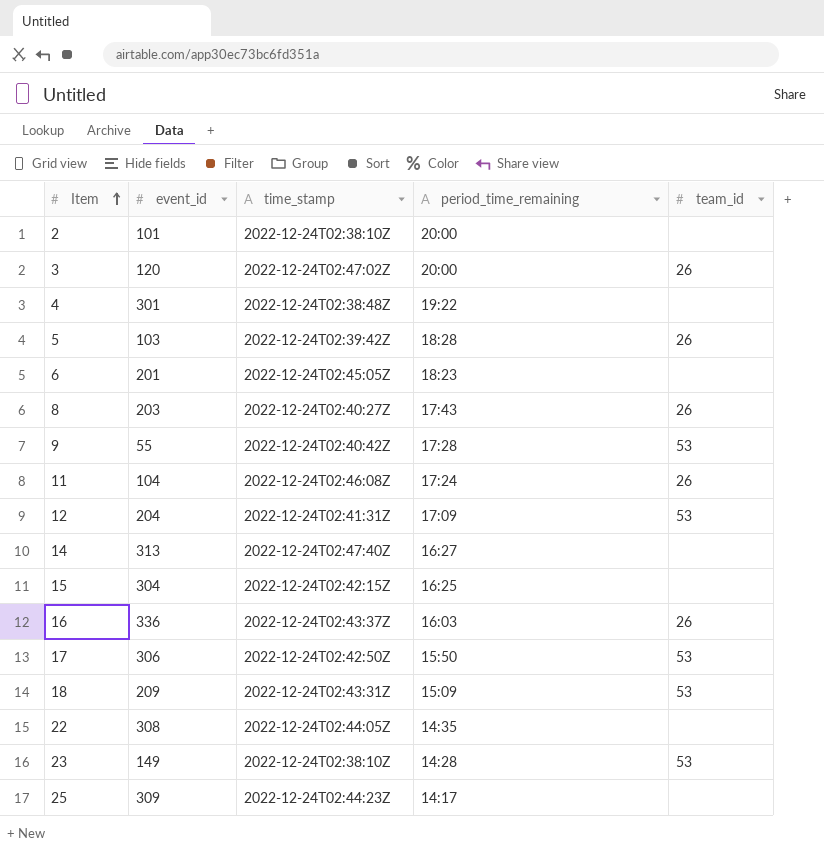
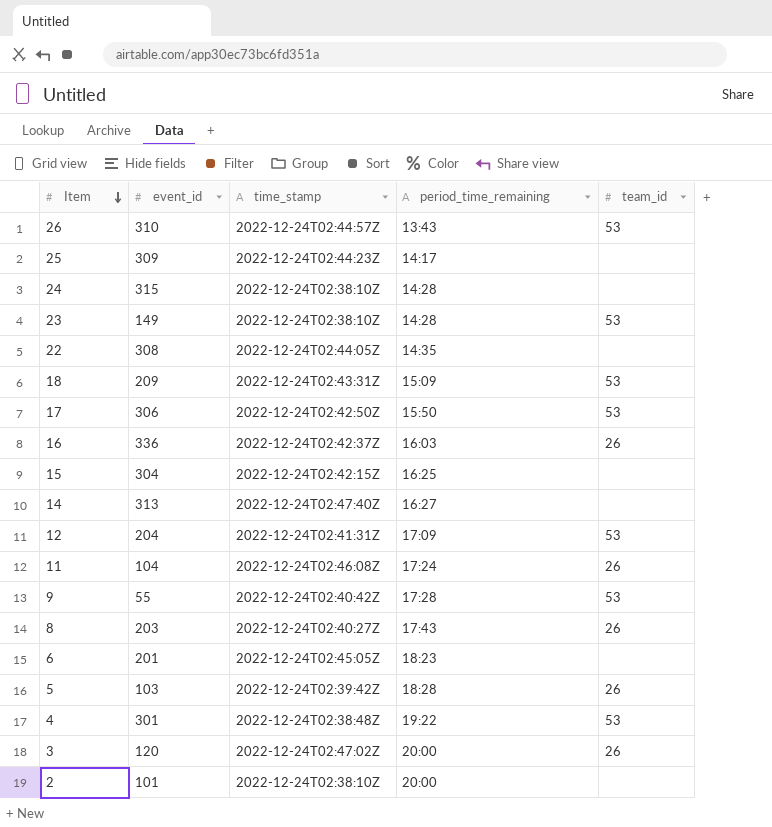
row order: Item ascending -> Item descending
row 26: none -> 310 | 2022-12-24T02:44:57Z | 13:43 | 53
row 24: none -> 315 | 2022-12-24T02:38:10Z | 14:28 | none
16 | time_stamp: 2022-12-24T02:43:37Z -> 2022-12-24T02:42:37Z
4 | team_id: none -> 53

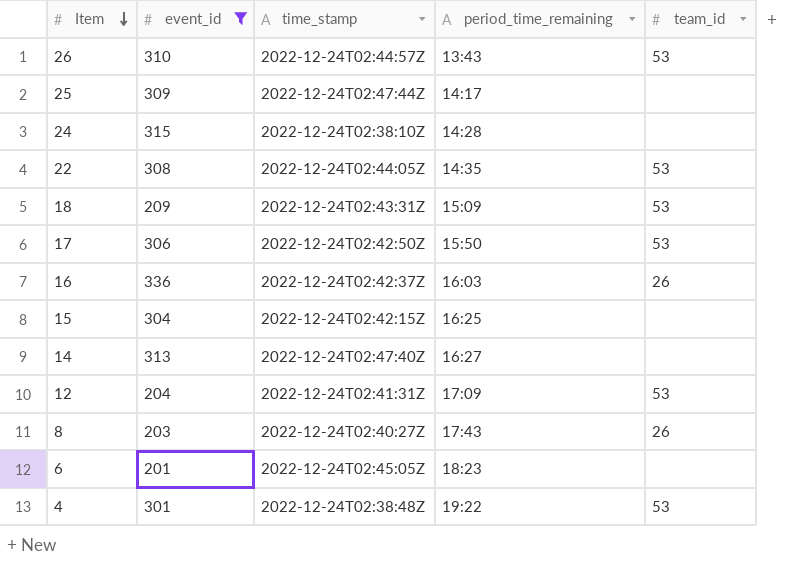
filter: none -> event_id >= 201
25 | time_stamp: 2022-12-24T02:44:23Z -> 2022-12-24T02:47:44Z
22 | team_id: none -> 53

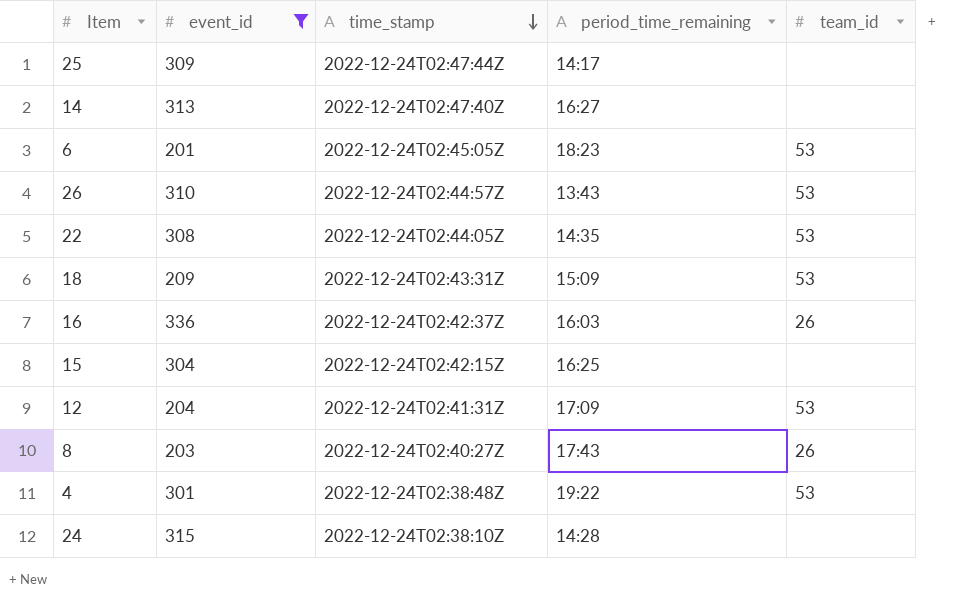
row order: Item descending -> time_stamp descending
row 17: 306 | 2022-12-24T02:42:50Z | 15:50 | 53 -> none
6 | team_id: none -> 53

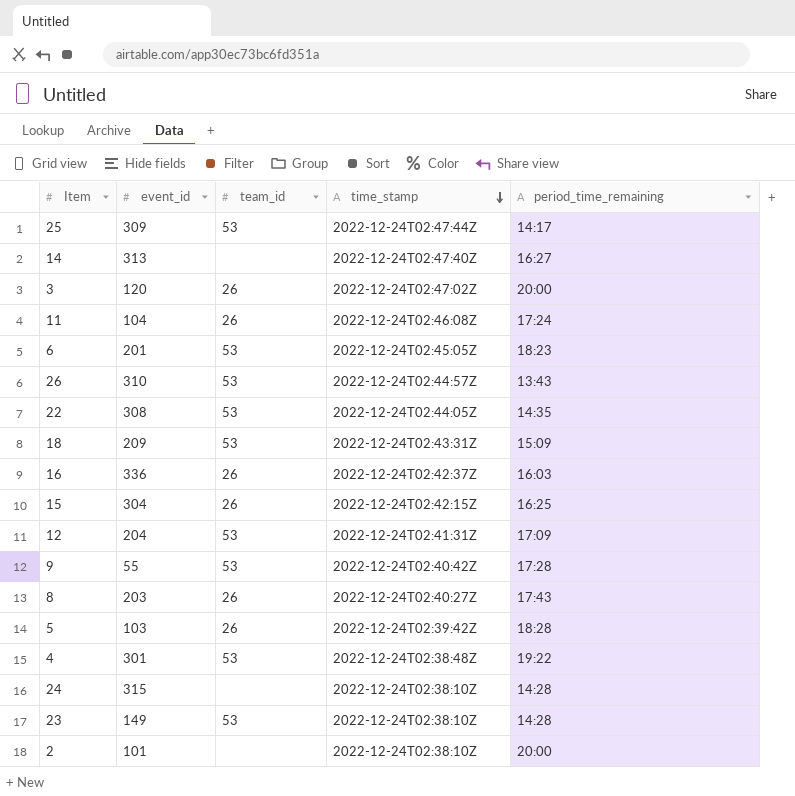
filter: event_id >= 201 -> none
column team_id | position: 5 -> 3
25 | team_id: none -> 53
15 | team_id: none -> 26

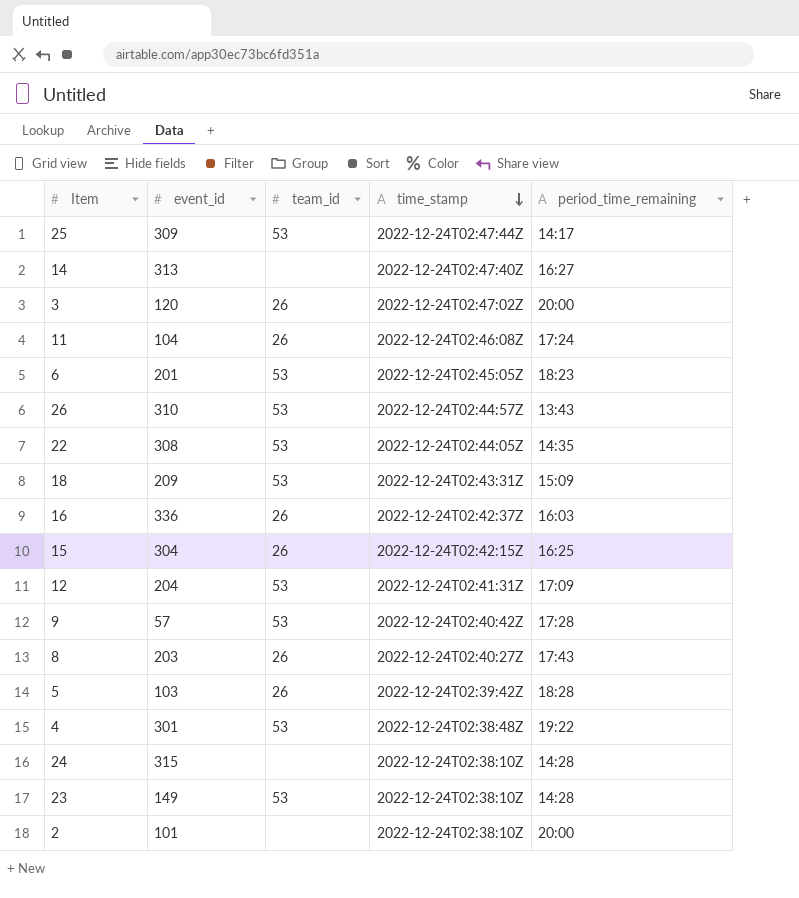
9 | event_id: 55 -> 57

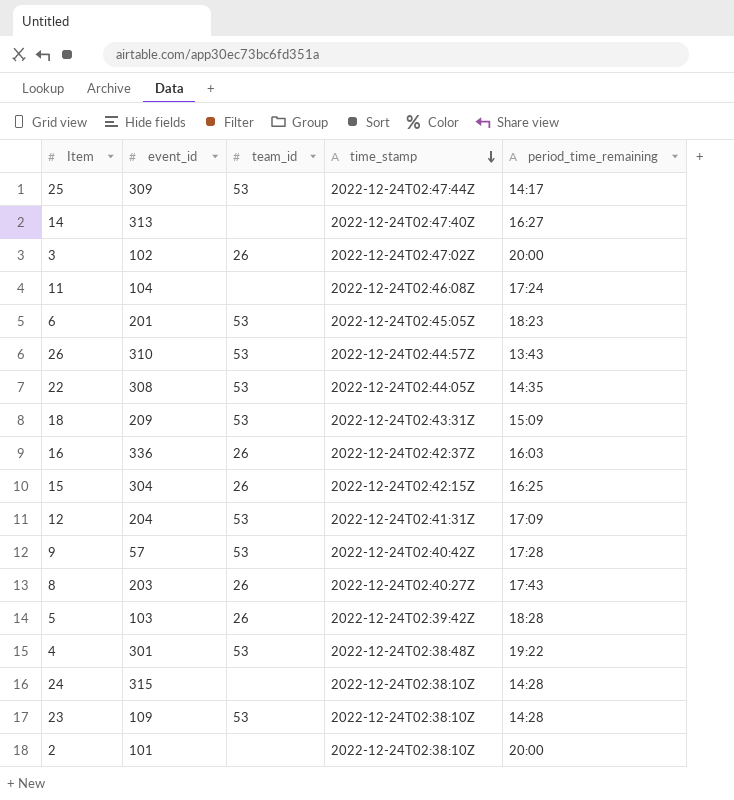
3 | event_id: 120 -> 102
11 | team_id: 26 -> none
23 | event_id: 149 -> 109

